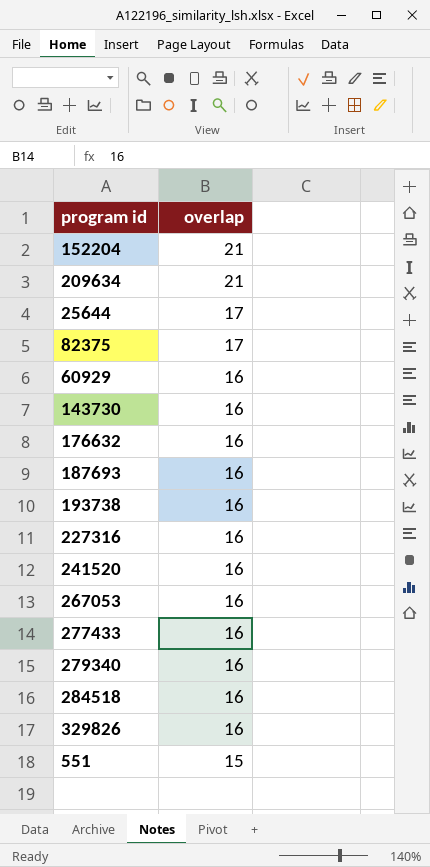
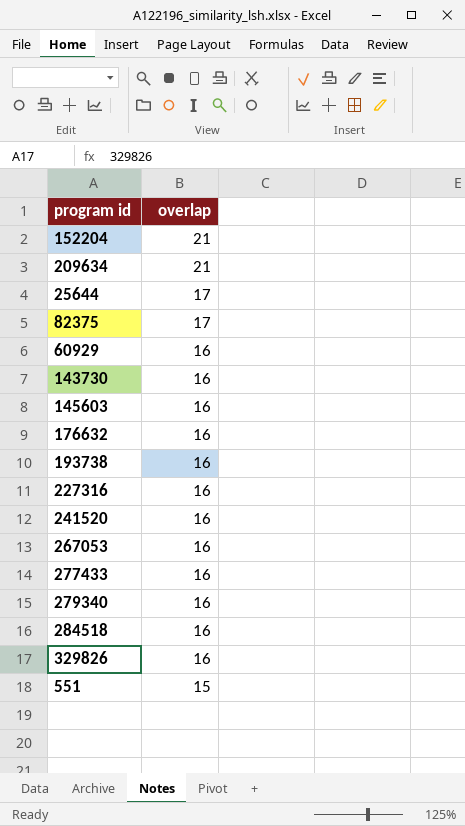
row 187693: 16 -> none
row 145603: none -> 16

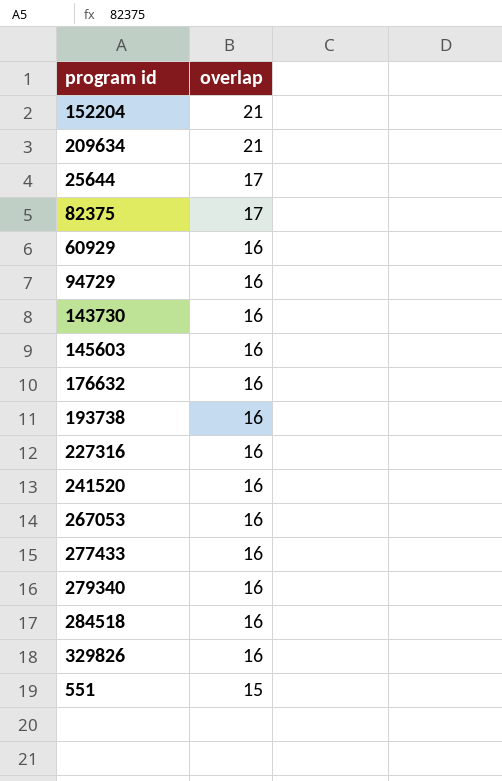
row 94729: none -> 16

